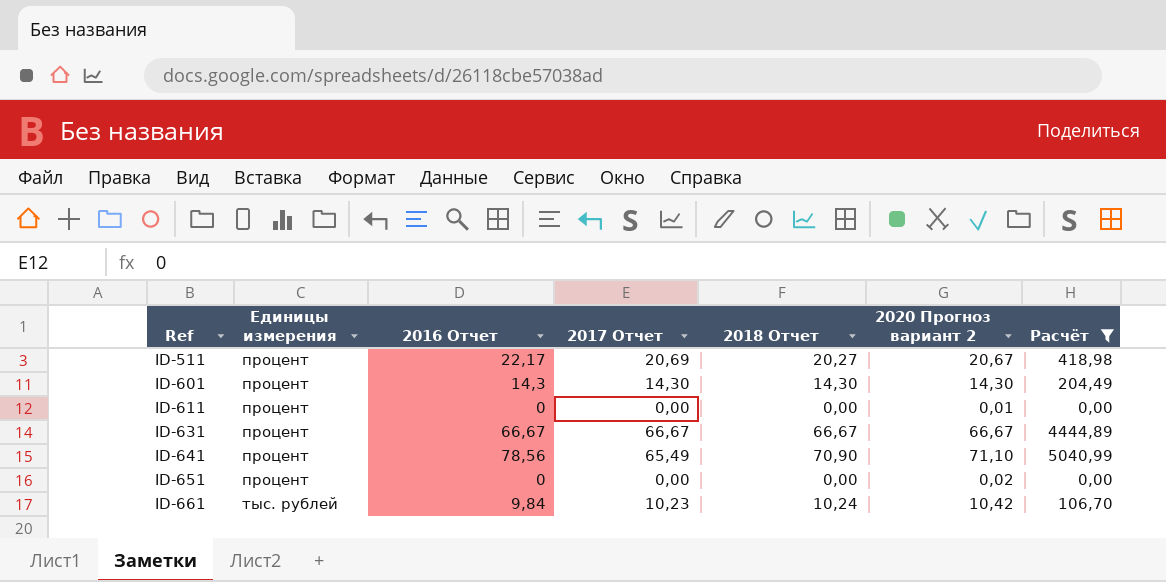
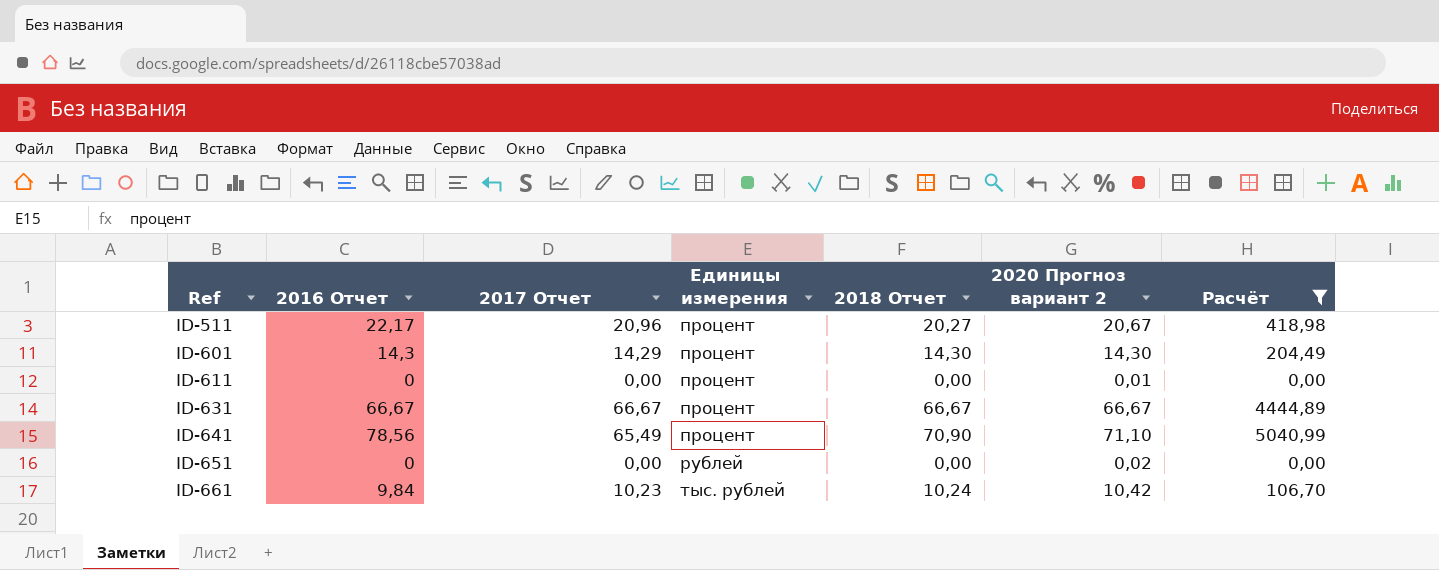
column Единицы измерения | position: 2 -> 4
ID-511 | 2017 Отчет: 20,69 -> 20,96
ID-601 | 2017 Отчет: 14,30 -> 14,29
ID-651 | Единицы измерения: процент -> рублей

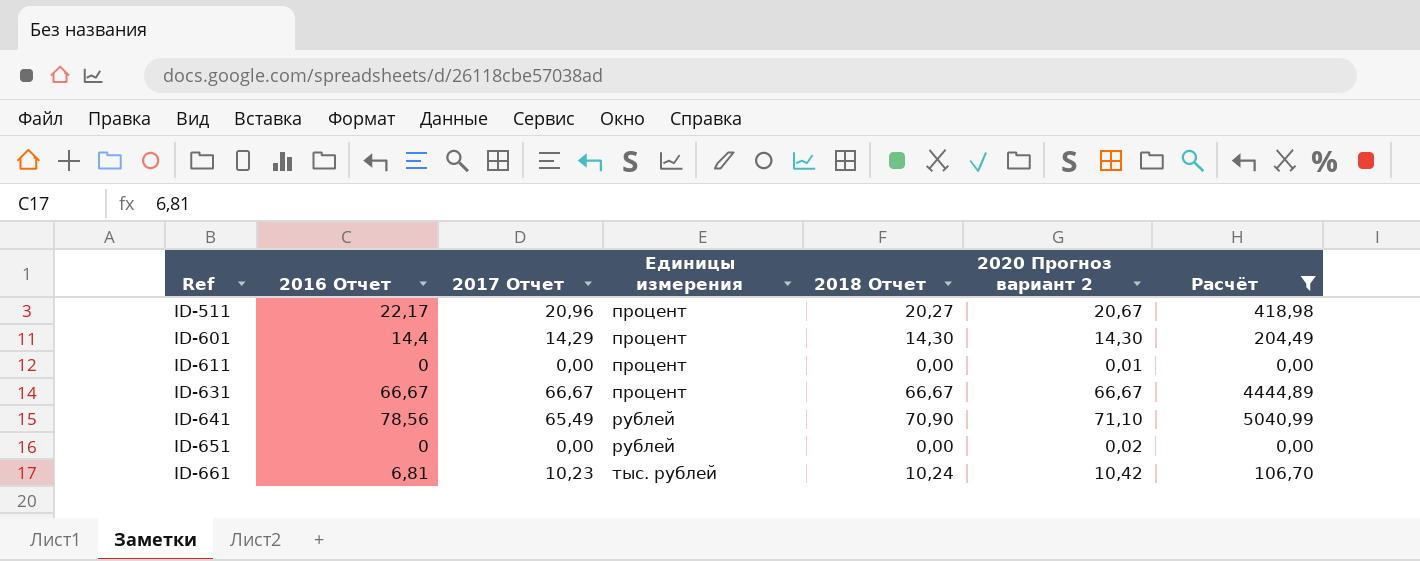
ID-601 | 2016 Отчет: 14,3 -> 14,4
ID-641 | Единицы измерения: процент -> рублей
ID-661 | 2016 Отчет: 9,84 -> 6,81

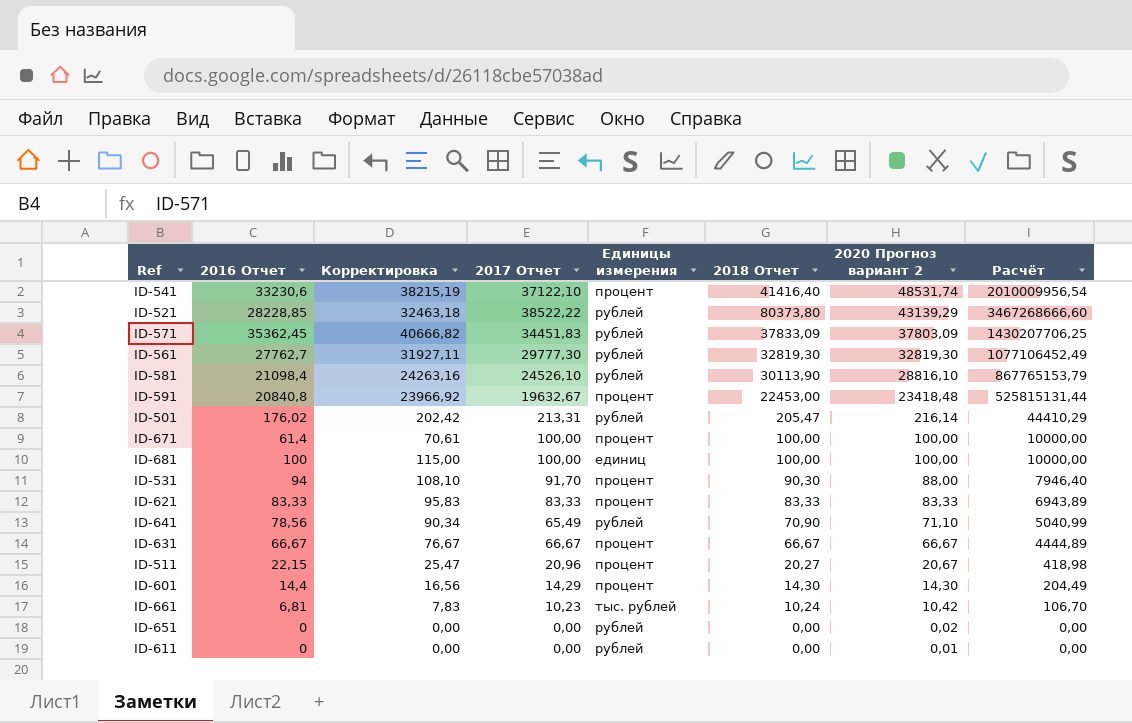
filter: Расчёт <= 5040,99 -> none
row order: Ref ascending -> 2020 Прогноз вариант 2 descending
column Корректировка | formula: none -> [2016 Отчет] * 1,15
ID-511 | 2016 Отчет: 22,17 -> 22,15
ID-611 | Единицы измерения: процент -> рублей

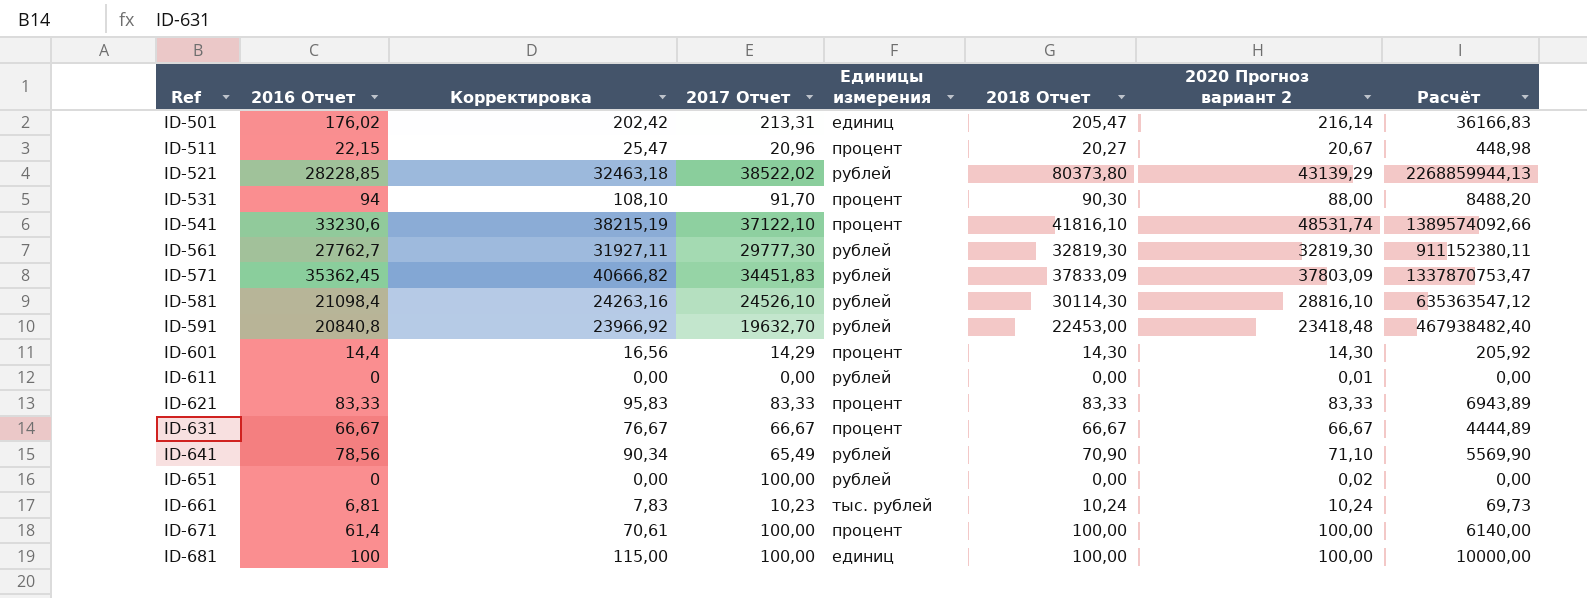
row order: 2020 Прогноз вариант 2 descending -> Ref ascending
column Расчёт | formula: [2018 Отчет] * [2020 Прогноз вариант 2] -> [2016 Отчет] * [2018 Отчет]
ID-501 | Единицы измерения: рублей -> единиц
ID-521 | 2017 Отчет: 38522,22 -> 38522,02
ID-541 | 2018 Отчет: 41416,40 -> 41816,10
ID-581 | 2018 Отчет: 30113,90 -> 30114,30
ID-591 | 2017 Отчет: 19632,67 -> 19632,70
ID-591 | Единицы измерения: процент -> рублей
ID-651 | 2017 Отчет: 0,00 -> 100,00
ID-661 | 2020 Прогноз вариант 2: 10,42 -> 10,24

